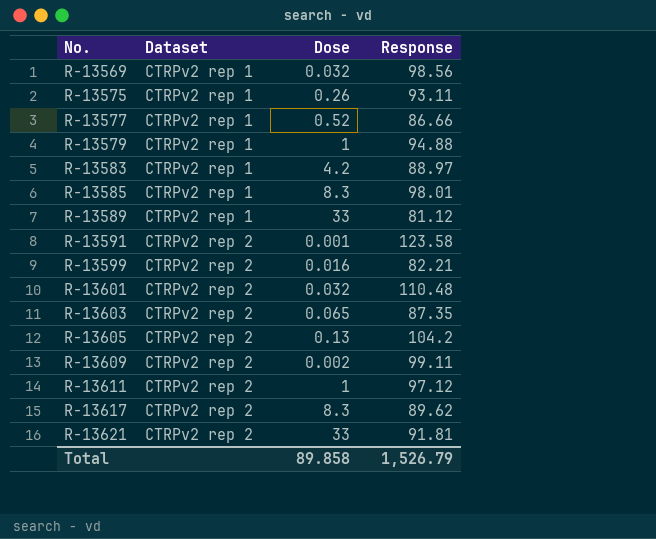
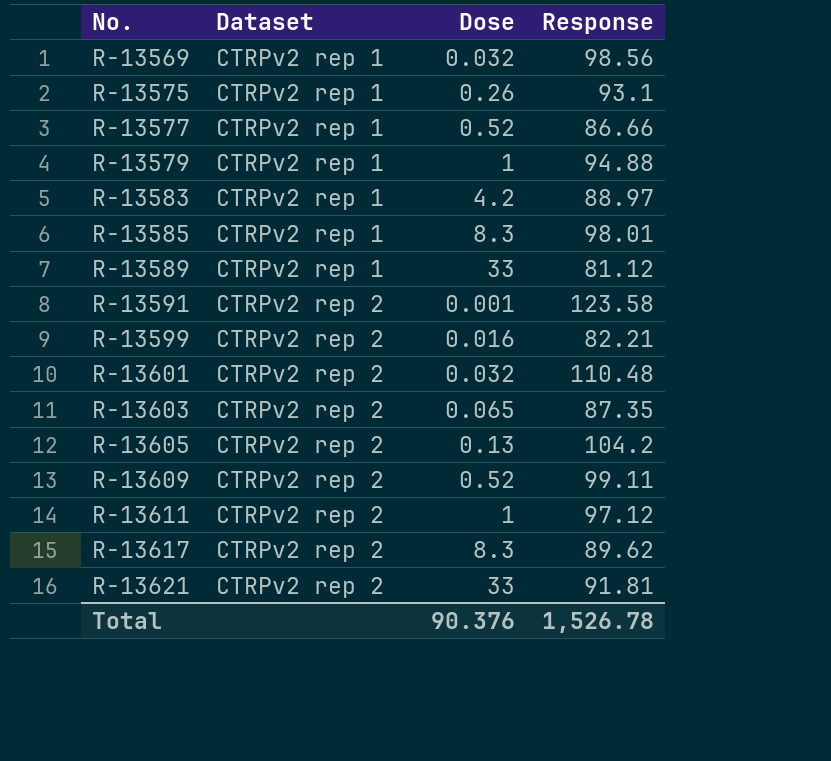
R-13575 | Response: 93.11 -> 93.1
R-13609 | Dose: 0.002 -> 0.52
Total | Dose: 89.858 -> 90.376
Total | Response: 1,526.79 -> 1,526.78

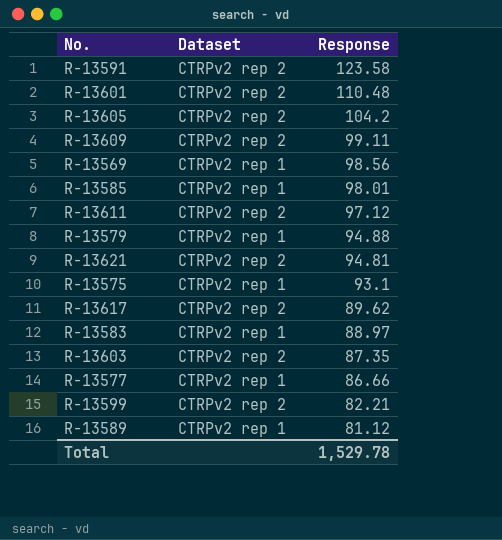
row order: No. ascending -> Response descending
column Dose | position: 3 -> none
R-13621 | Response: 91.81 -> 94.81
Total | Response: 1,526.78 -> 1,529.78

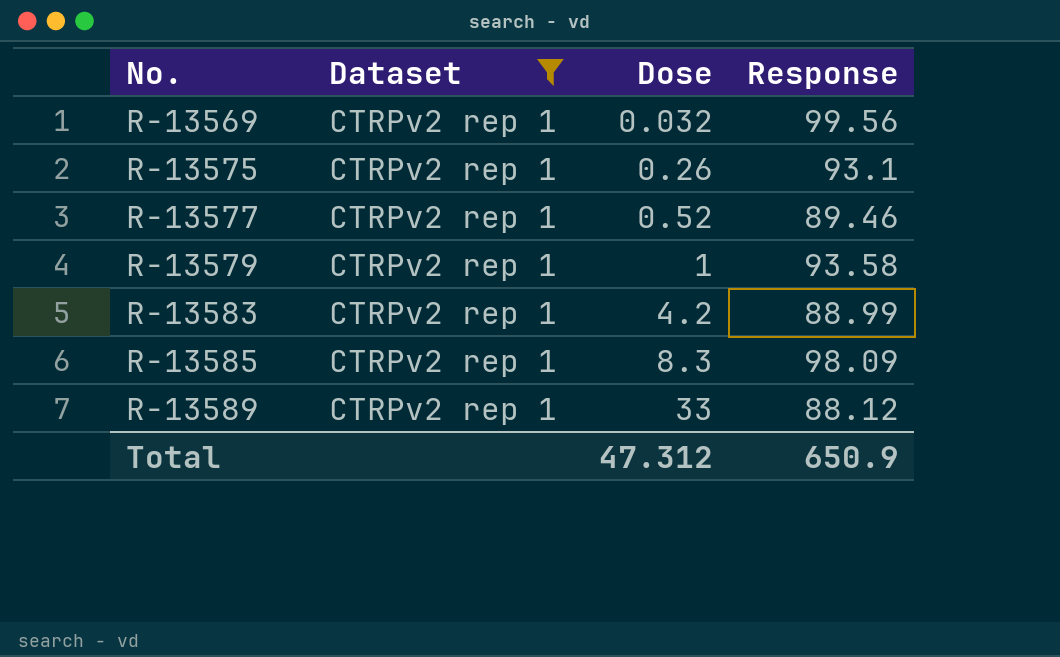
filter: none -> Dataset = CTRPv2 rep 1
row order: Response descending -> No. ascending
column Dose | position: none -> 3
R-13569 | Response: 98.56 -> 99.56
R-13577 | Response: 86.66 -> 89.46
R-13579 | Response: 94.88 -> 93.58
R-13583 | Response: 88.97 -> 88.99
R-13585 | Response: 98.01 -> 98.09
R-13589 | Response: 81.12 -> 88.12
Total | Response: 1,529.78 -> 650.9

